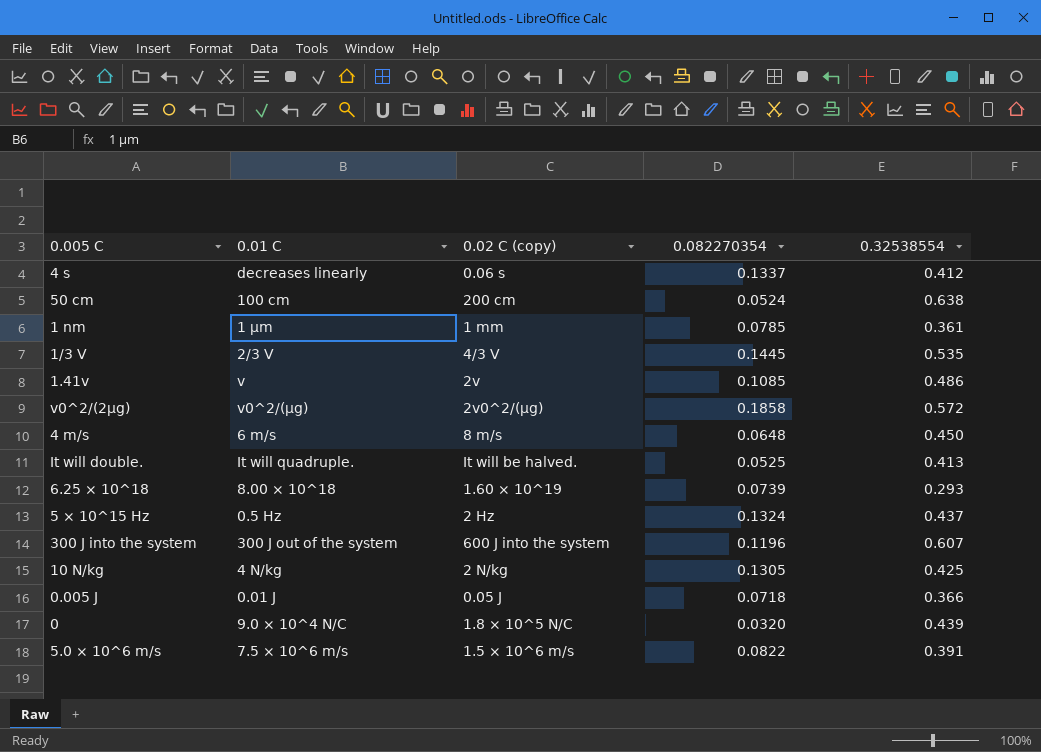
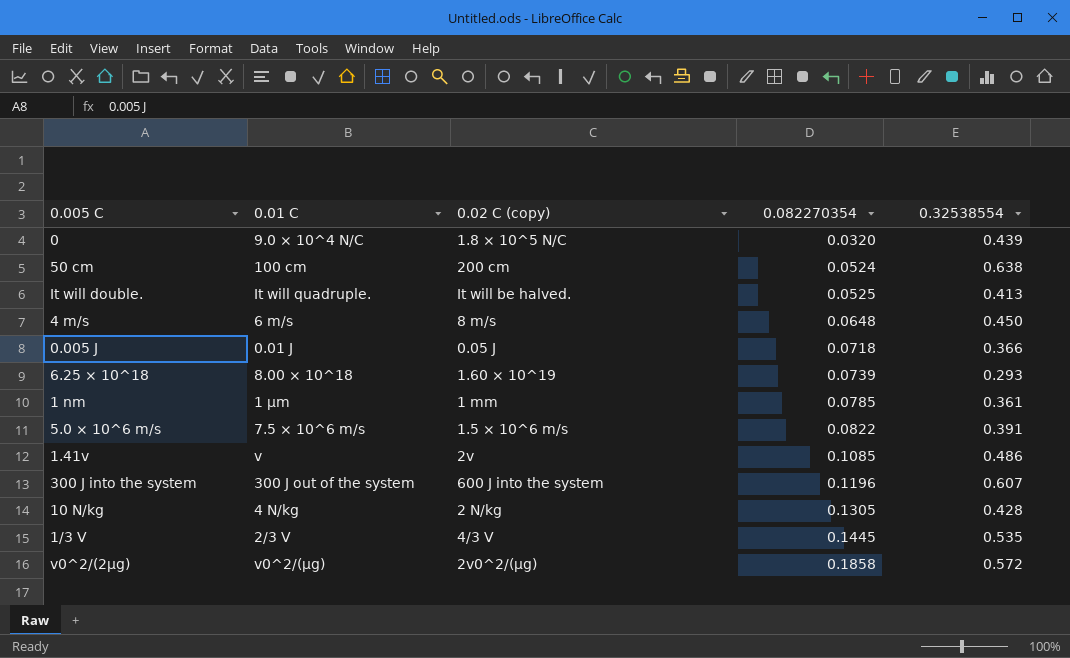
row order: none -> 0.082270354 ascending
row 4 s: decreases linearly | 0.06 s | 0.1337 | 0.412 -> none
row 5 × 10^15 Hz: 0.5 Hz | 2 Hz | 0.1324 | 0.437 -> none
10 N/kg | 0.32538554: 0.425 -> 0.428

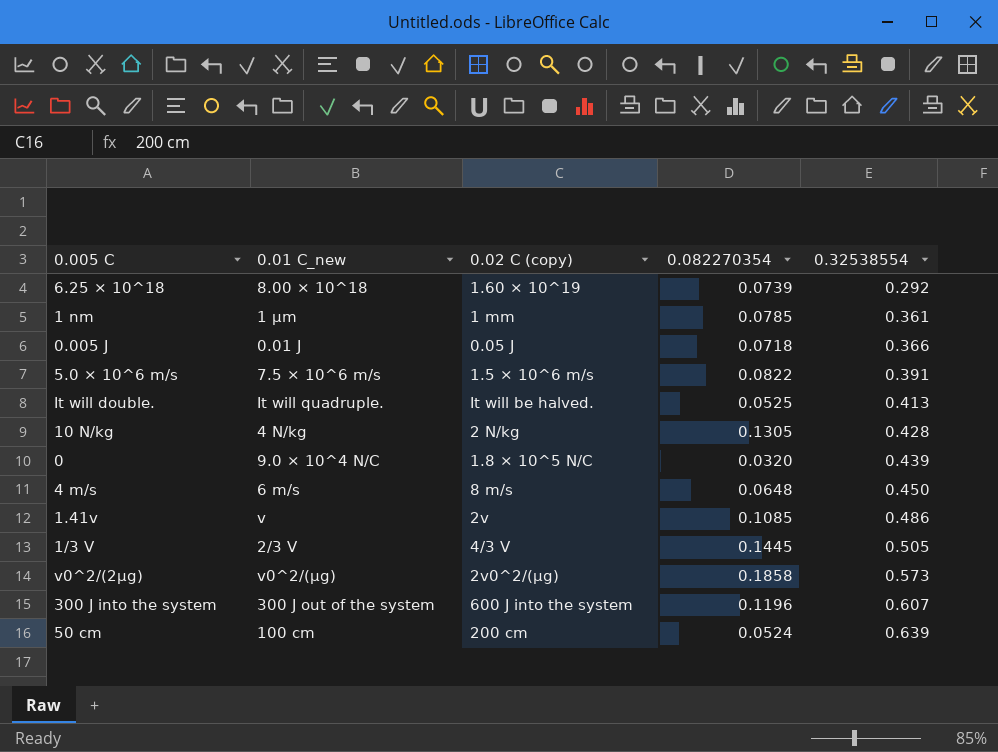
row order: 0.082270354 ascending -> 0.32538554 ascending
column name: 0.01 C -> 0.01 C_new
6.25 × 10^18 | 0.32538554: 0.293 -> 0.292
1/3 V | 0.32538554: 0.535 -> 0.505
v0^2/(2μg) | 0.32538554: 0.572 -> 0.573
50 cm | 0.32538554: 0.638 -> 0.639

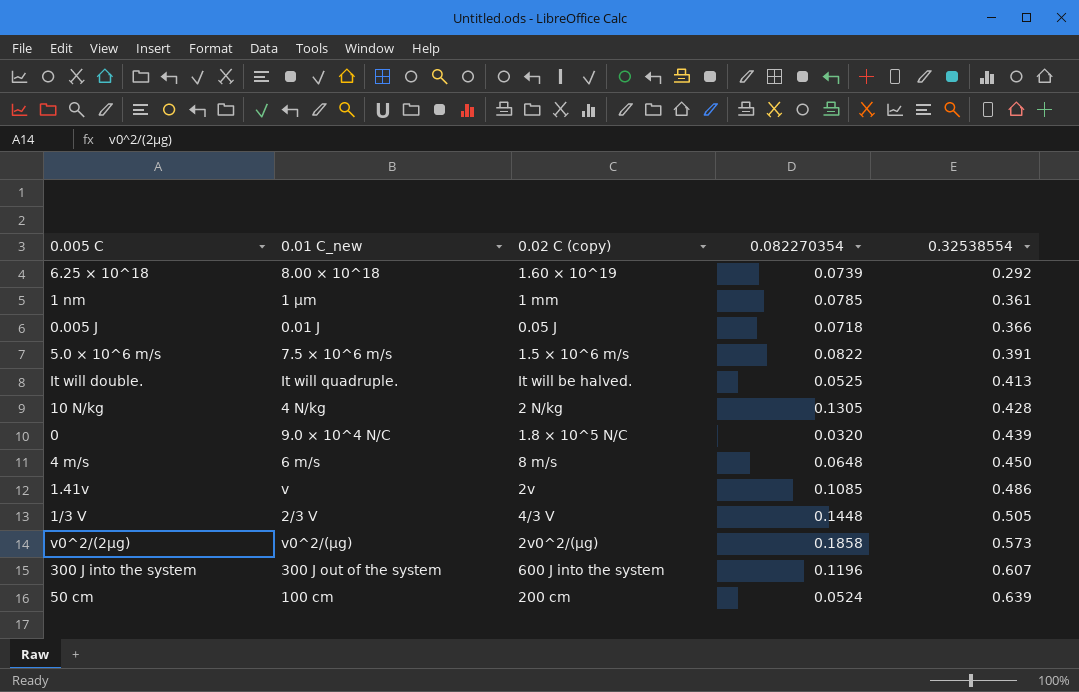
1/3 V | 0.082270354: 0.1445 -> 0.1448

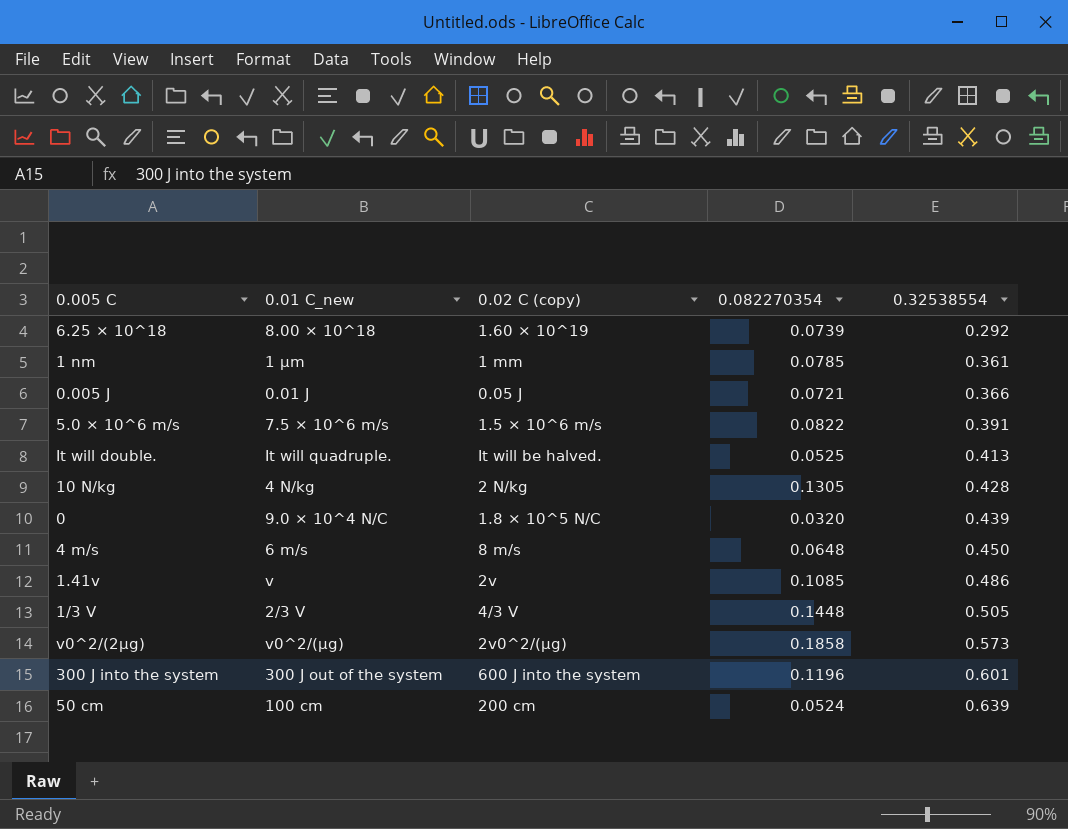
0.005 J | 0.082270354: 0.0718 -> 0.0721
300 J into the system | 0.32538554: 0.607 -> 0.601

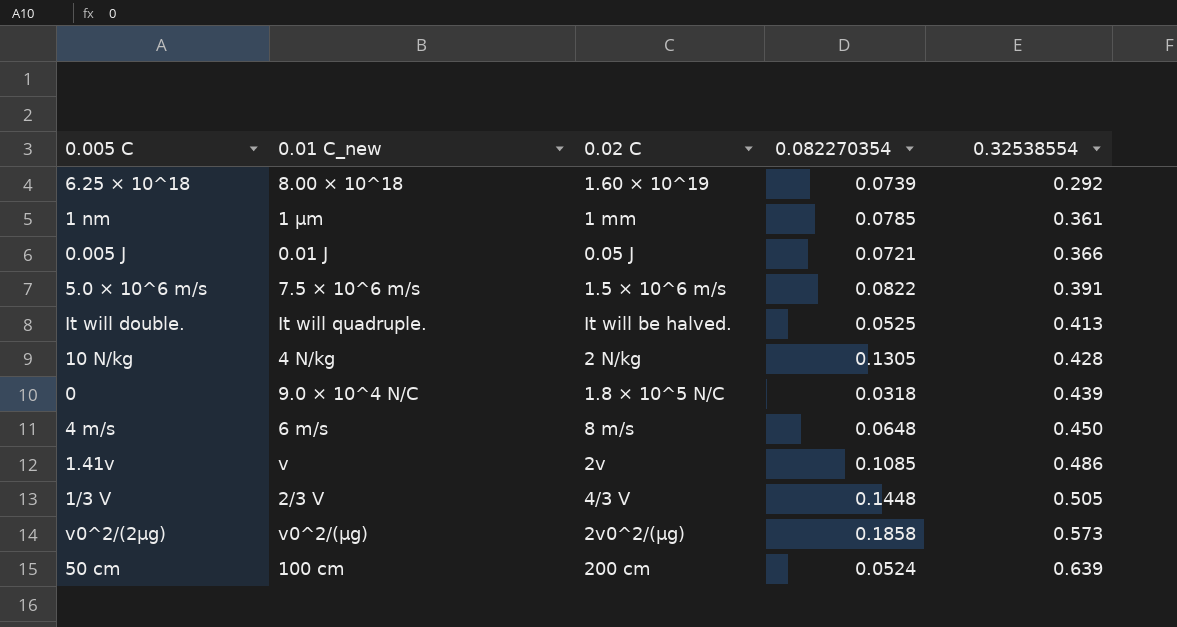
column name: 0.02 C (copy) -> 0.02 C
row 300 J into the system: 300 J out of the system | 600 J into the system | 0.1196 | 0.601 -> none
0 | 0.082270354: 0.0320 -> 0.0318

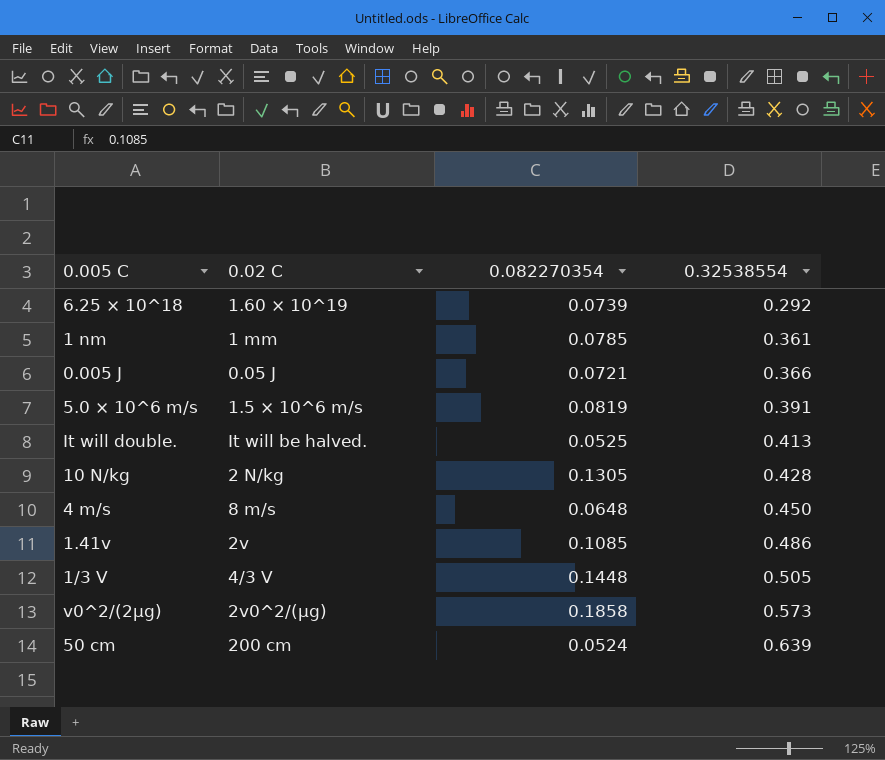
column 0.01 C_new | position: 2 -> none
row 0: 9.0 × 10^4 N/C | 1.8 × 10^5 N/C | 0.0318 | 0.439 -> none
5.0 × 10^6 m/s | 0.082270354: 0.0822 -> 0.0819

